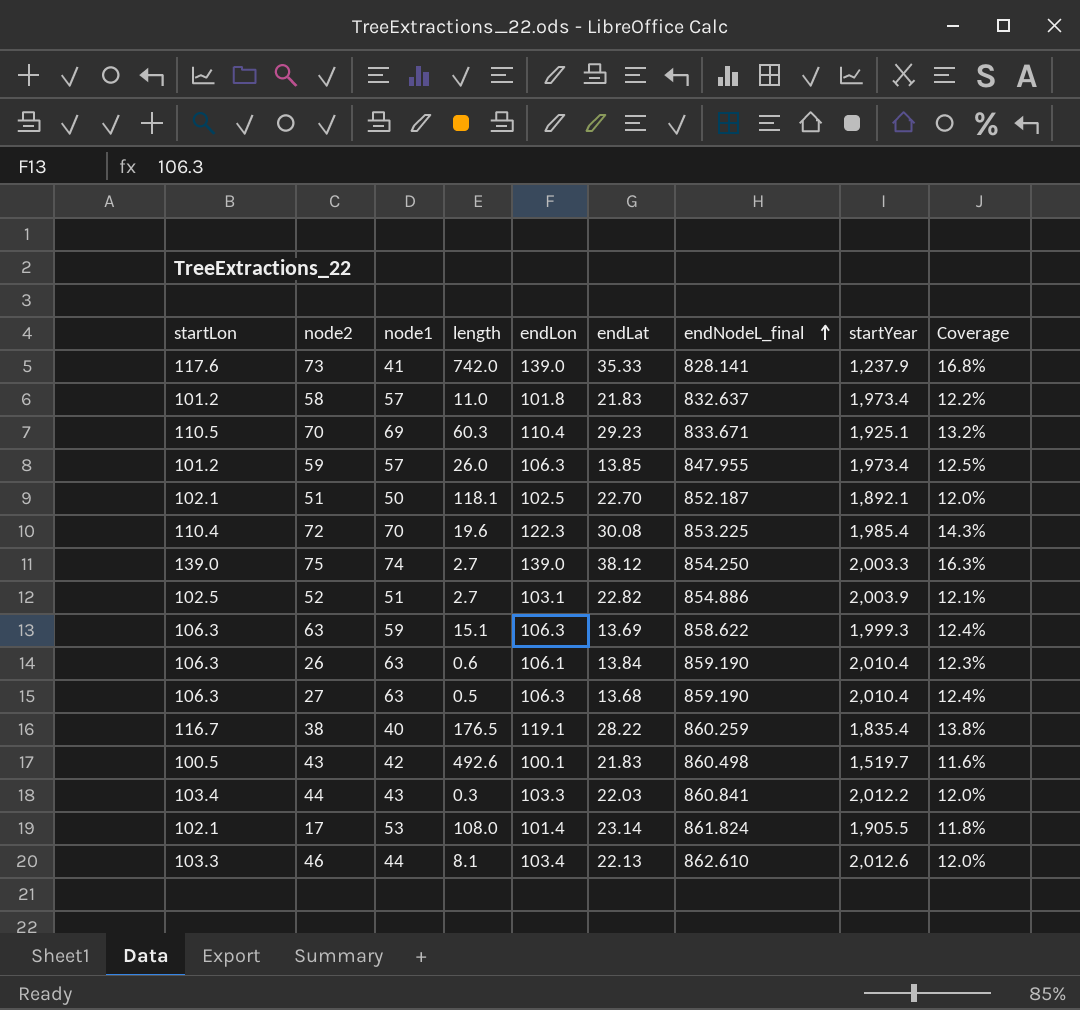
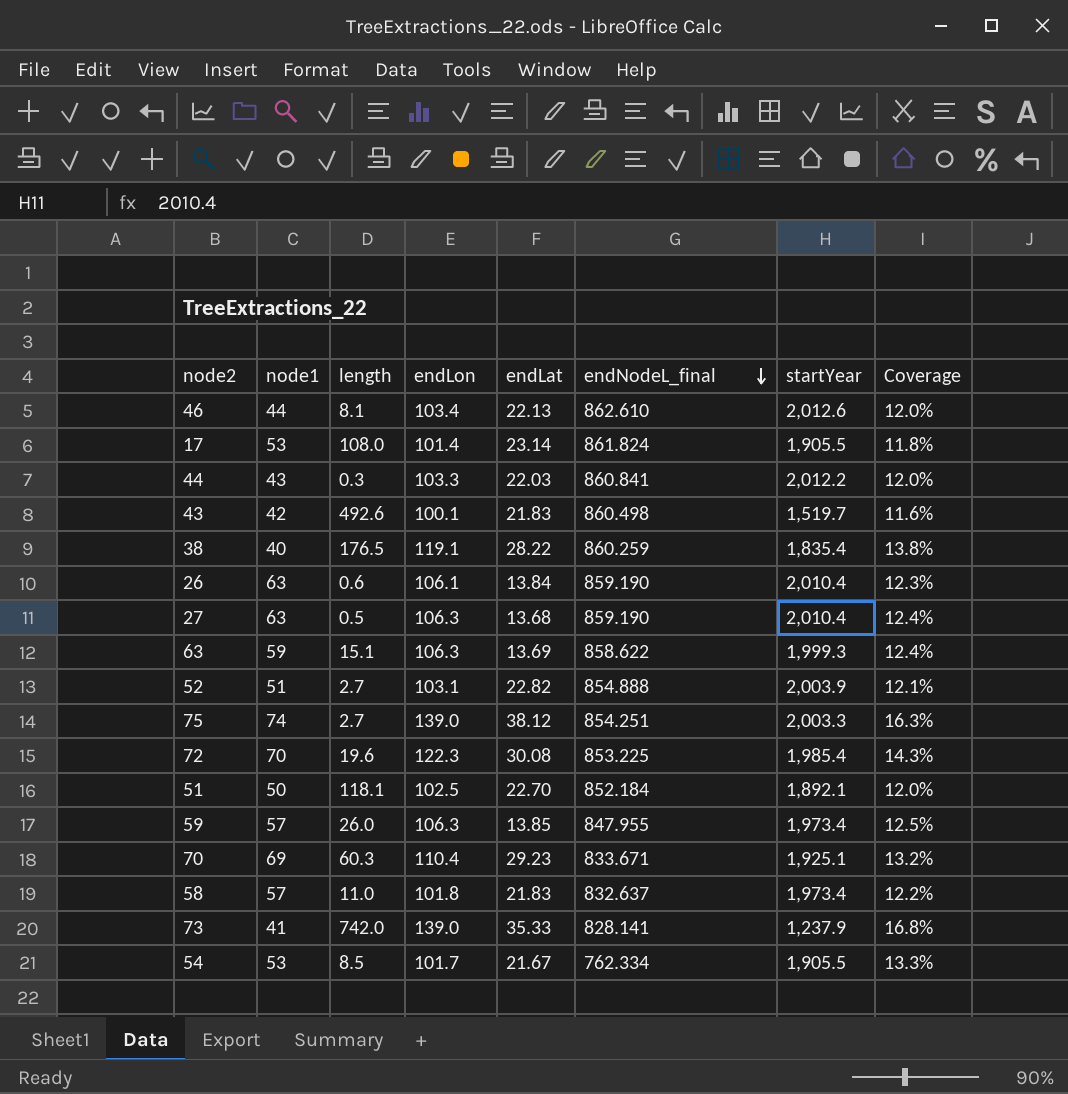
row order: endNodeL_final ascending -> endNodeL_final descending
column startLon | position: 1 -> none
52 | endNodeL_final: 854.886 -> 854.888
75 | endNodeL_final: 854.250 -> 854.251
51 | endNodeL_final: 852.187 -> 852.184
row 54: none -> 53 | 8.5 | 101.7 | 21.67 | 762.334 | 1,905.5 | 13.3%

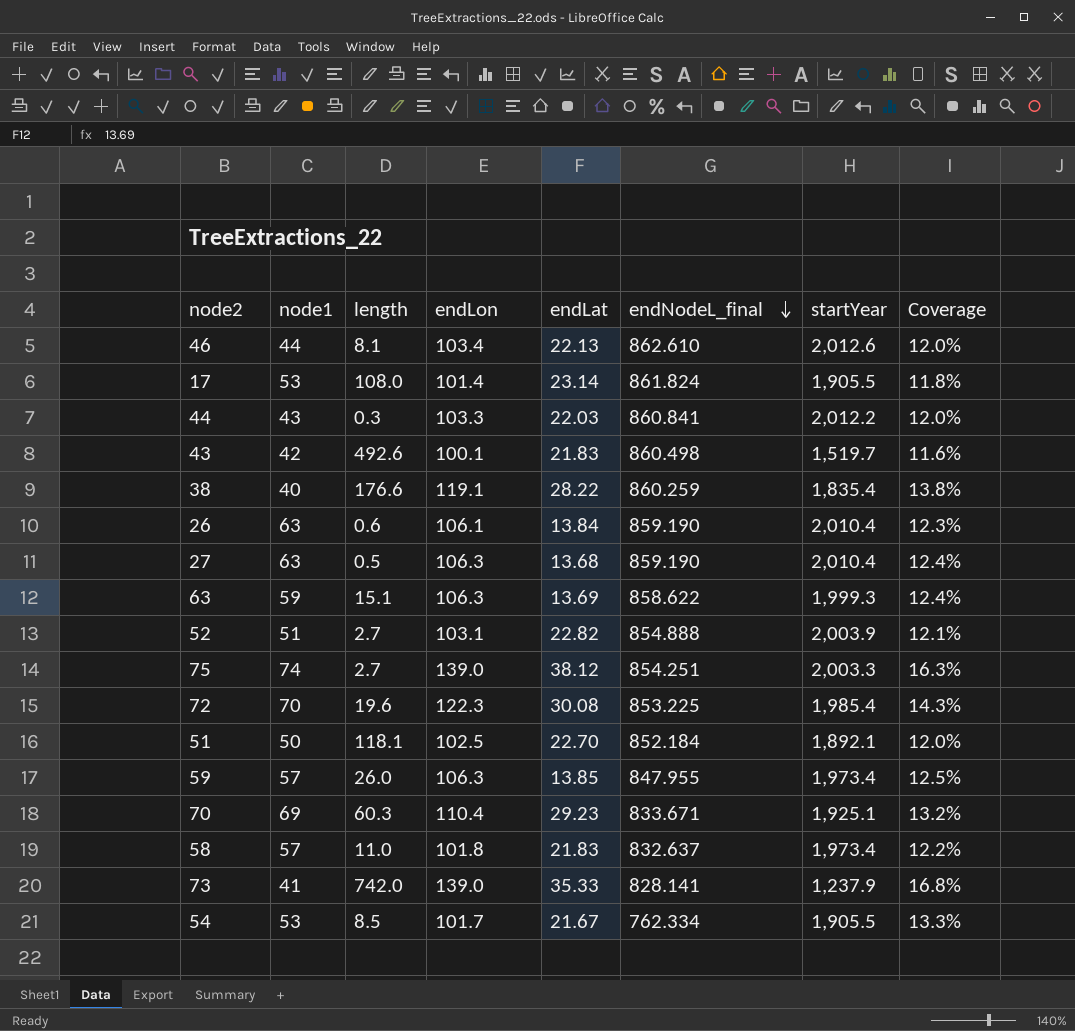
38 | length: 176.5 -> 176.6

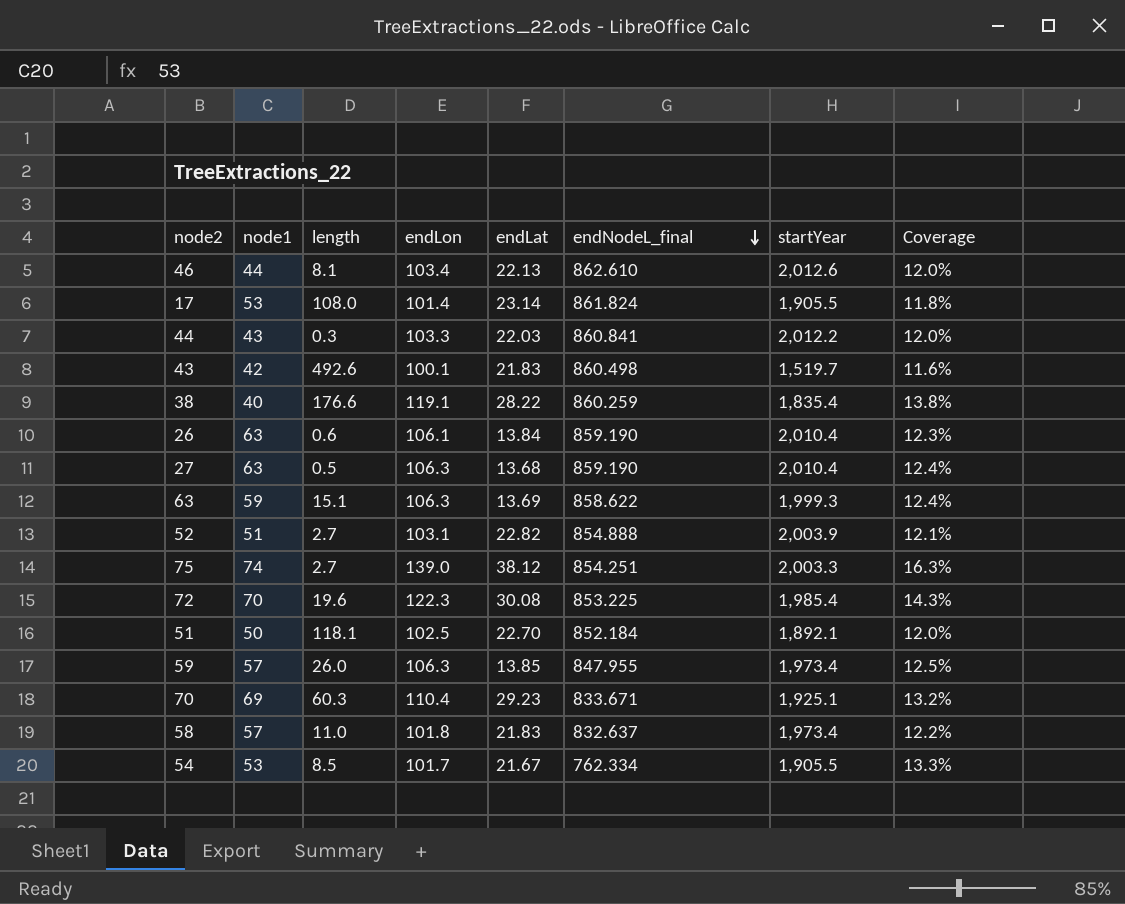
row 73: 41 | 742.0 | 139.0 | 35.33 | 828.141 | 1,237.9 | 16.8% -> none

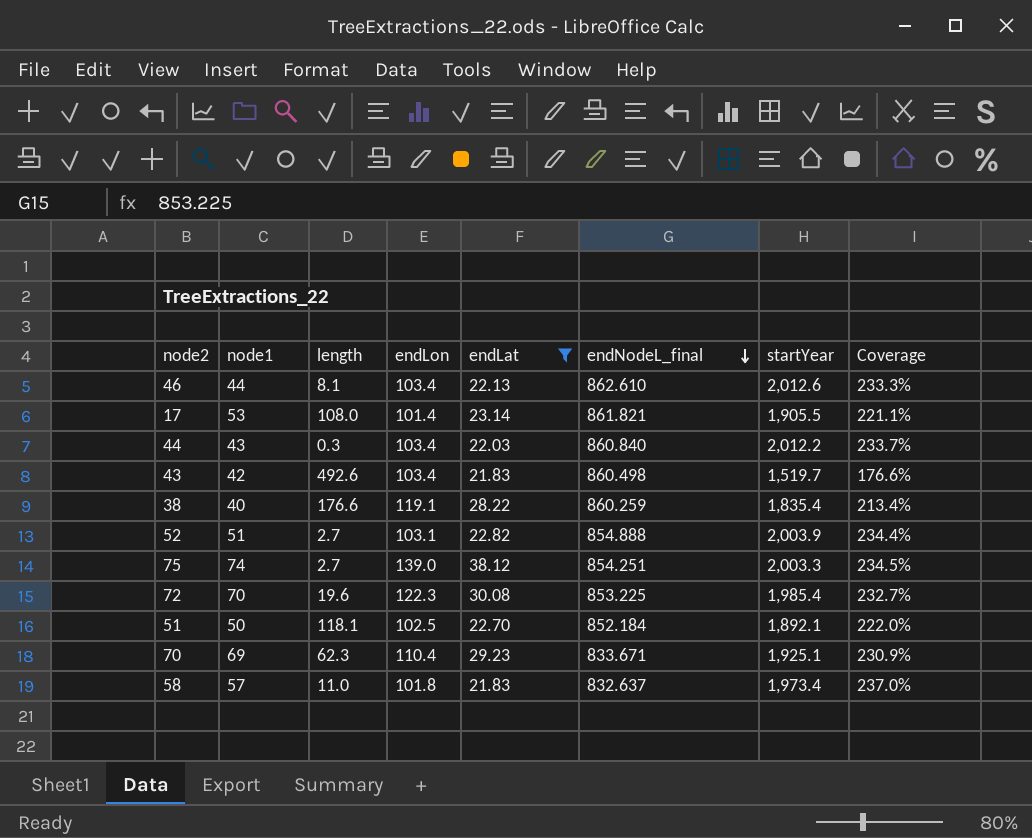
filter: none -> endLat >= 21.83
column Coverage | formula: [endLon] / [endNodeL_final] -> [startYear] / [endNodeL_final]
17 | endNodeL_final: 861.824 -> 861.821
44 | endLon: 103.3 -> 103.4
44 | endNodeL_final: 860.841 -> 860.840
43 | endLon: 100.1 -> 103.4
70 | length: 60.3 -> 62.3

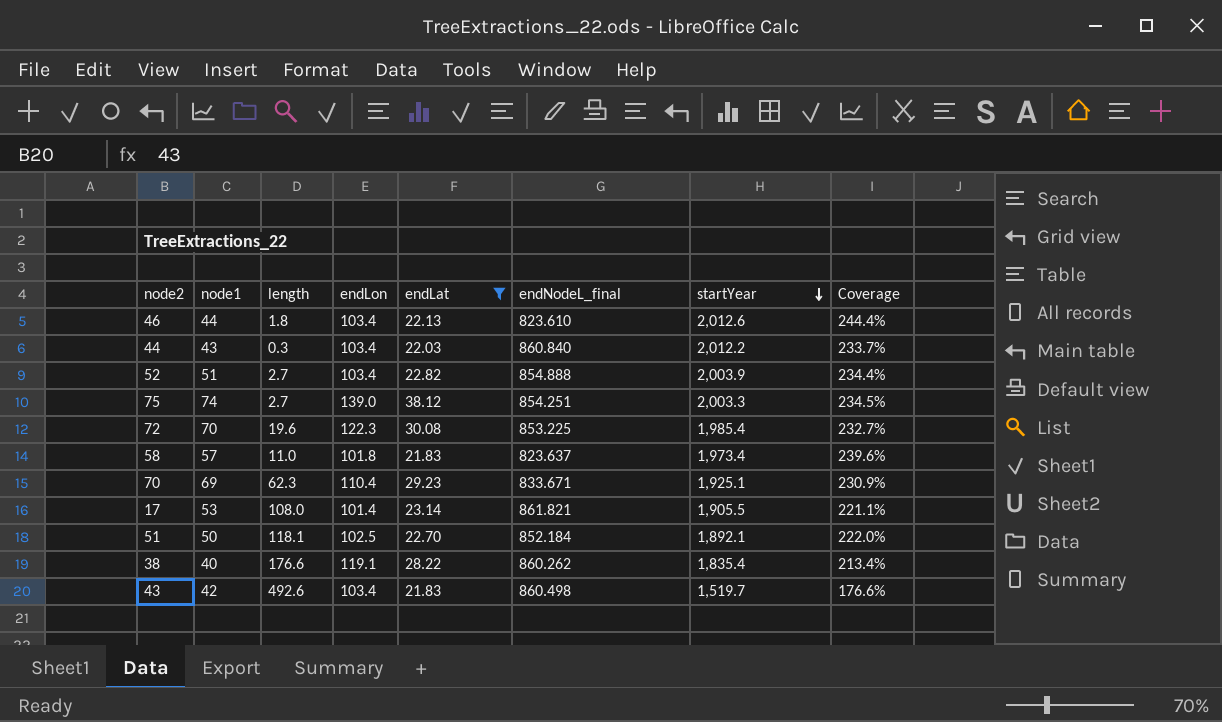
row order: endNodeL_final descending -> startYear descending
46 | length: 8.1 -> 1.8
46 | endNodeL_final: 862.610 -> 823.610
46 | Coverage: 233.3% -> 244.4%
52 | endLon: 103.1 -> 103.4
58 | endNodeL_final: 832.637 -> 823.637
58 | Coverage: 237.0% -> 239.6%
38 | endNodeL_final: 860.259 -> 860.262

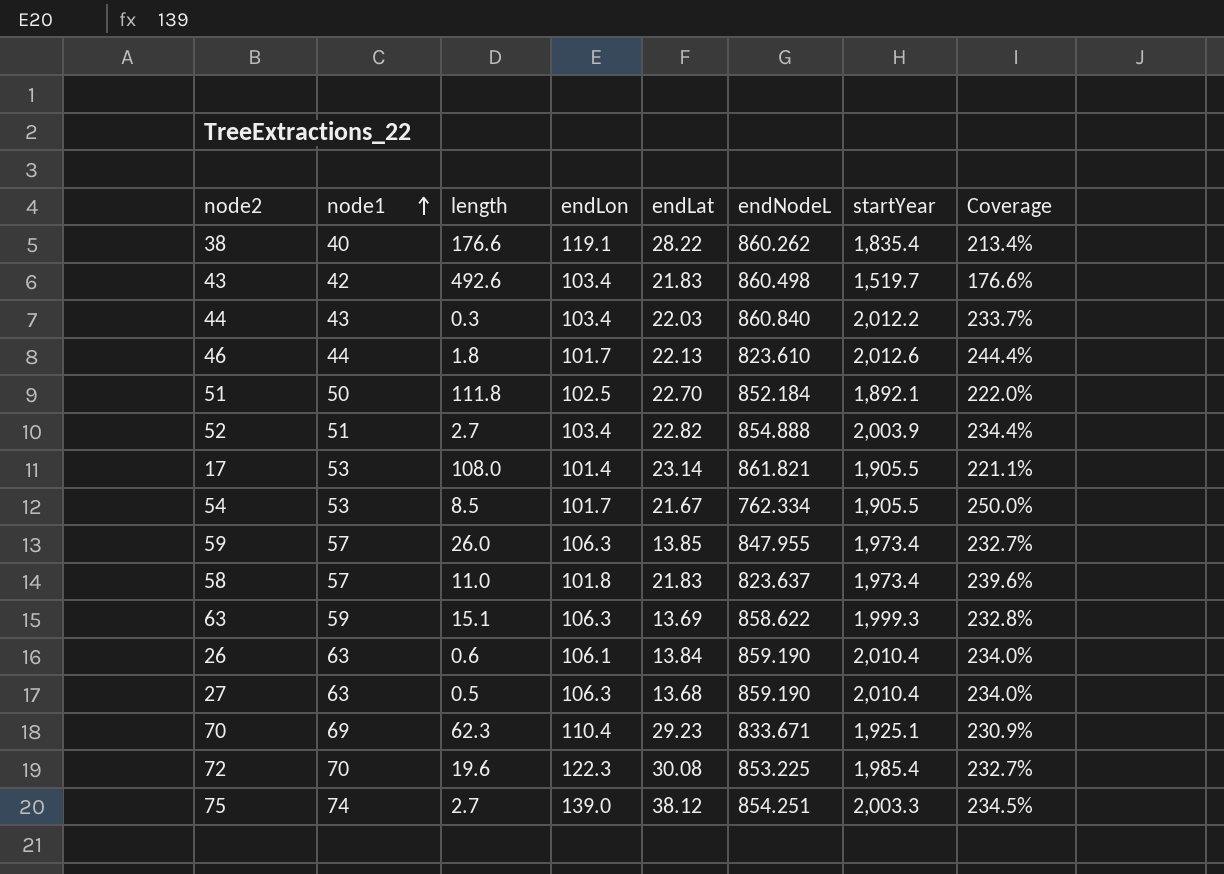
filter: endLat >= 21.83 -> none
row order: startYear descending -> node1 ascending
column name: endNodeL_final -> endNodeL
46 | endLon: 103.4 -> 101.7
51 | length: 118.1 -> 111.8

